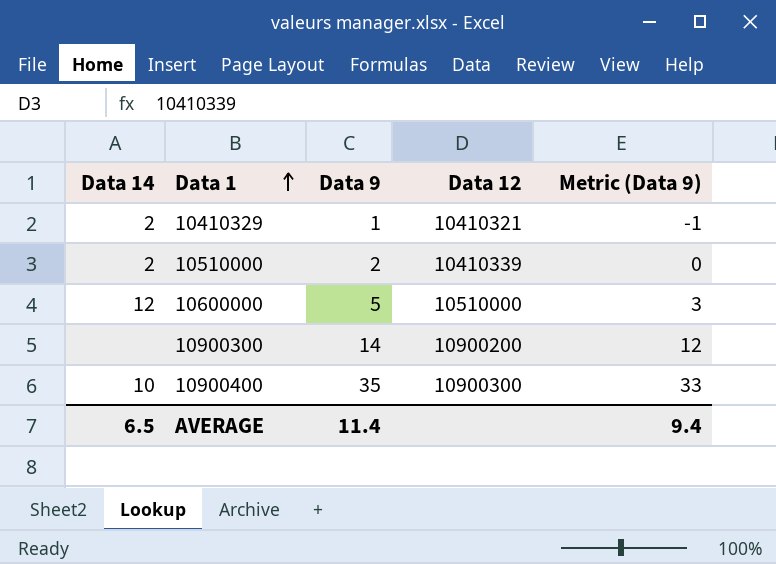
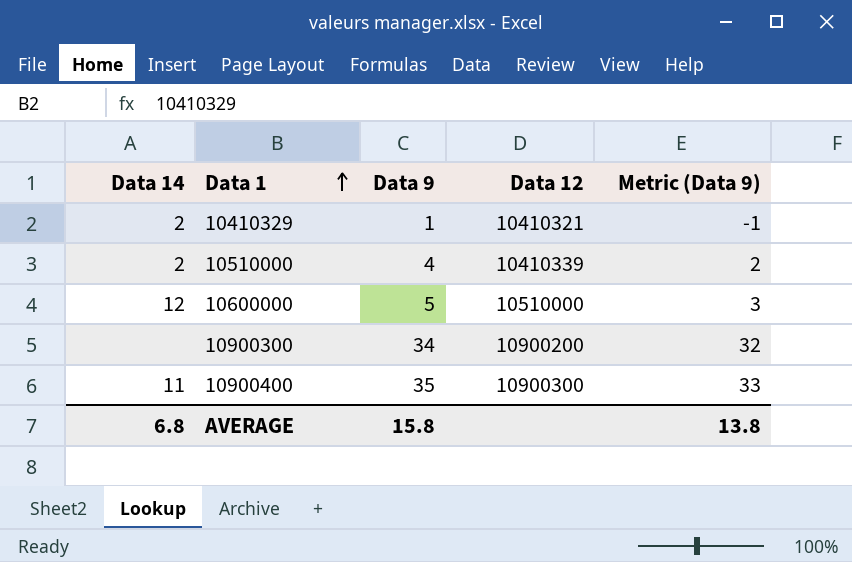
10510000 | Data 9: 2 -> 4
10510000 | Metric (Data 9): 0 -> 2
10900300 | Data 9: 14 -> 34
10900300 | Metric (Data 9): 12 -> 32
10900400 | Data 14: 10 -> 11
AVERAGE | Data 14: 6.5 -> 6.8
AVERAGE | Data 9: 11.4 -> 15.8
AVERAGE | Metric (Data 9): 9.4 -> 13.8

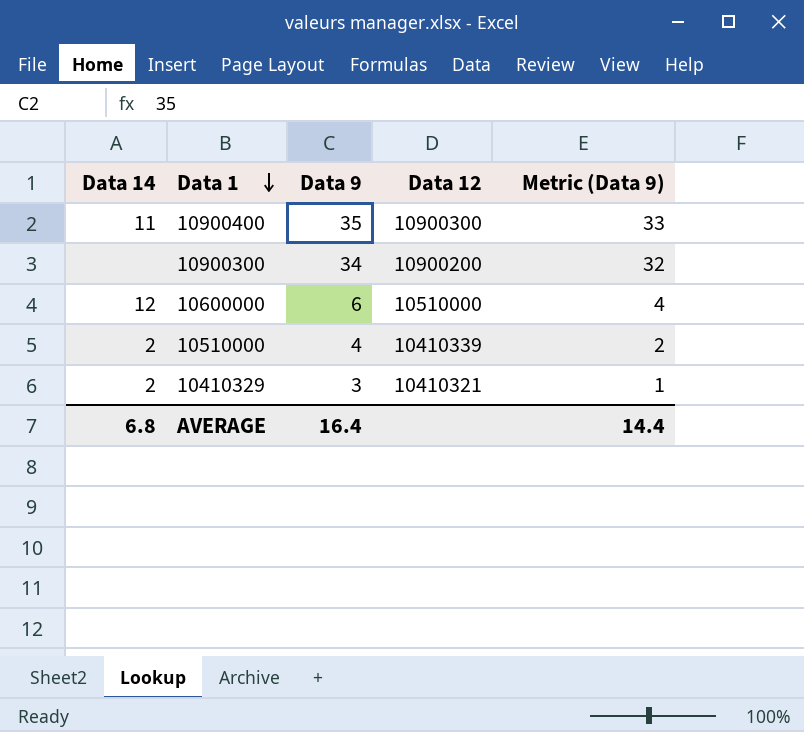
row order: Data 1 ascending -> Data 1 descending
10600000 | Data 9: 5 -> 6
10600000 | Metric (Data 9): 3 -> 4
10410329 | Data 9: 1 -> 3
10410329 | Metric (Data 9): -1 -> 1
AVERAGE | Data 9: 15.8 -> 16.4
AVERAGE | Metric (Data 9): 13.8 -> 14.4

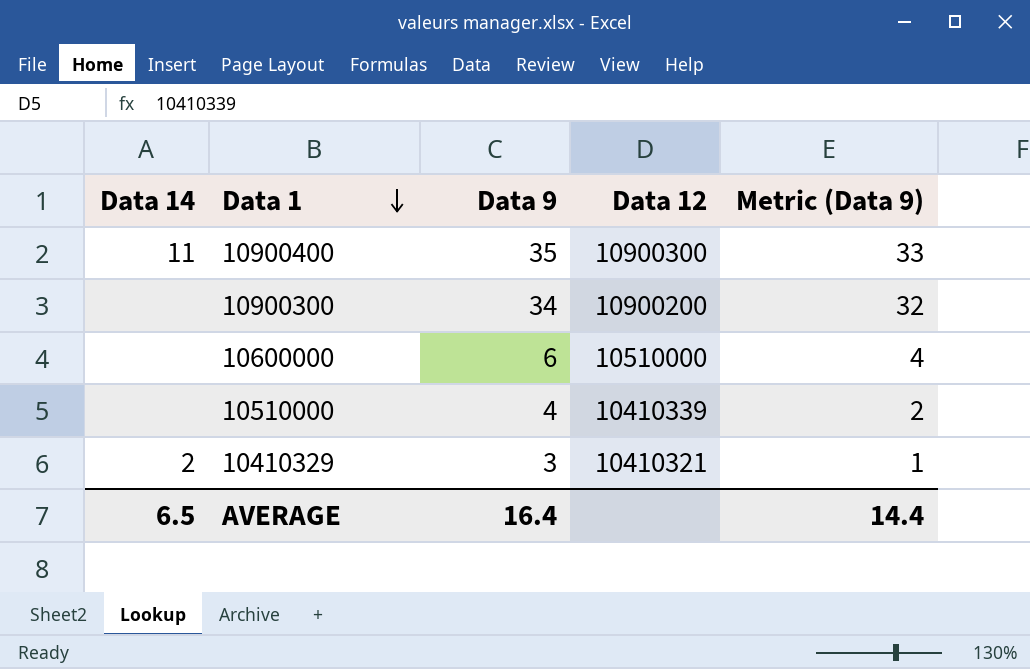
10600000 | Data 14: 12 -> none
10510000 | Data 14: 2 -> none
AVERAGE | Data 14: 6.8 -> 6.5

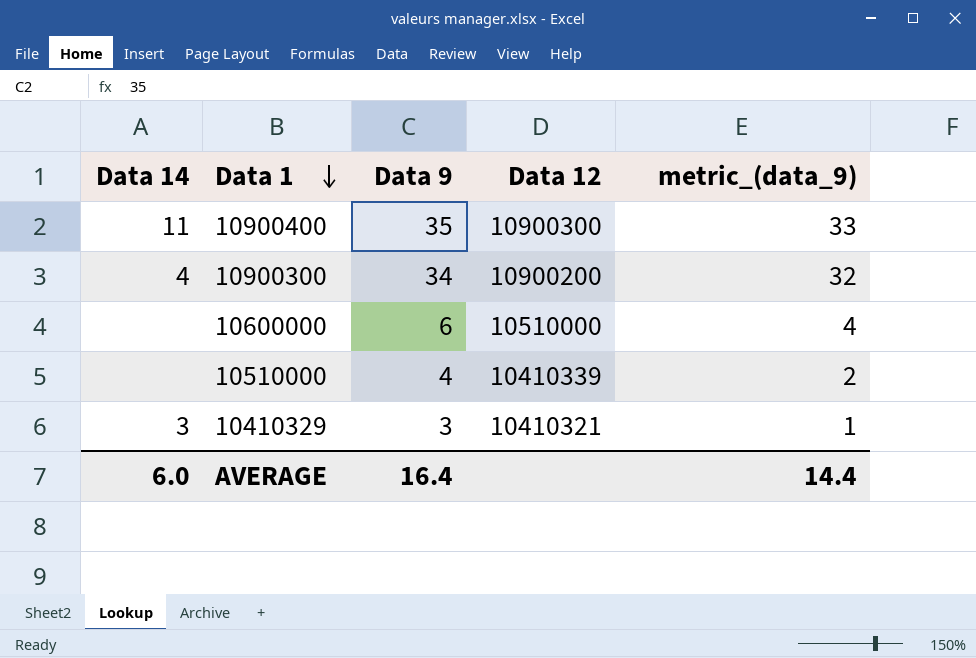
column name: Metric (Data 9) -> metric_(data_9)
10900300 | Data 14: none -> 4
10410329 | Data 14: 2 -> 3
AVERAGE | Data 14: 6.5 -> 6.0

